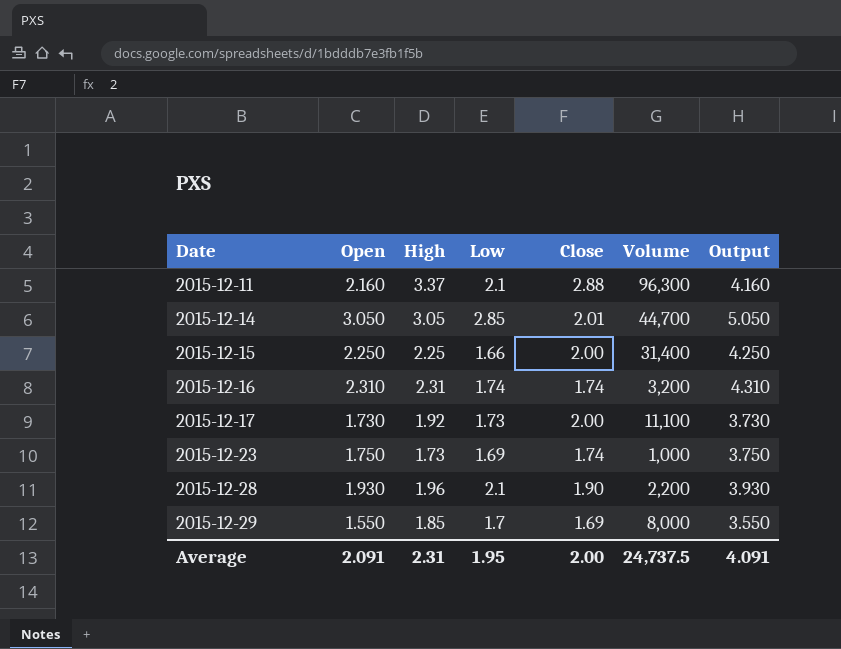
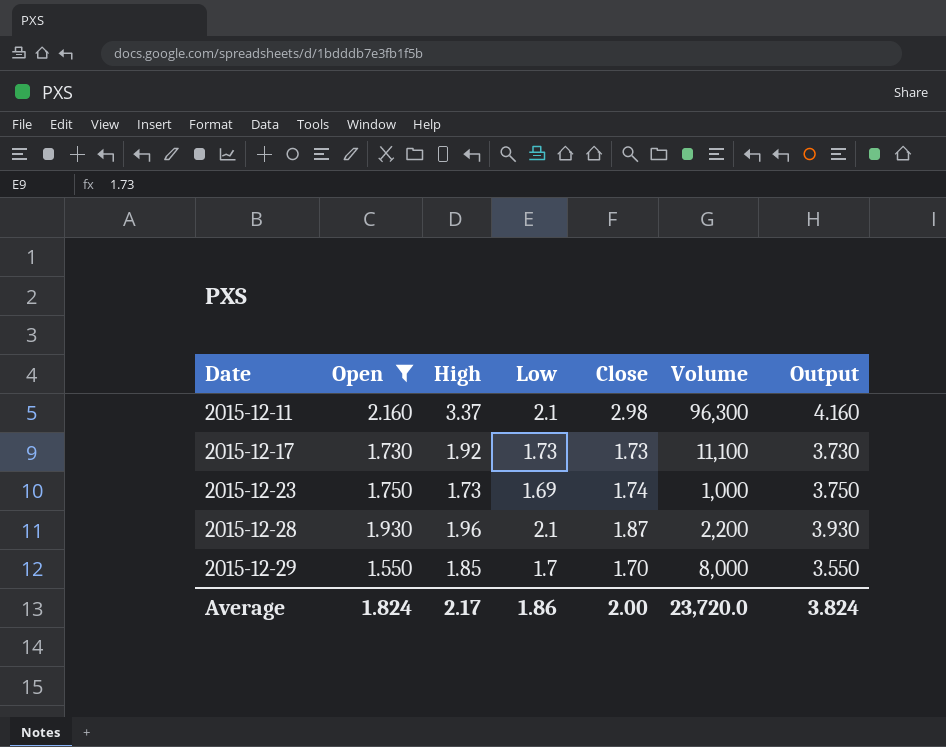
filter: none -> Open <= 2.160
2015-12-11 | Close: 2.88 -> 2.98
2015-12-17 | Close: 2.00 -> 1.73
2015-12-28 | Close: 1.90 -> 1.87
2015-12-29 | Close: 1.69 -> 1.70
Average | Open: 2.091 -> 1.824
Average | High: 2.31 -> 2.17
Average | Low: 1.95 -> 1.86
Average | Volume: 24,737.5 -> 23,720.0
Average | Output: 4.091 -> 3.824

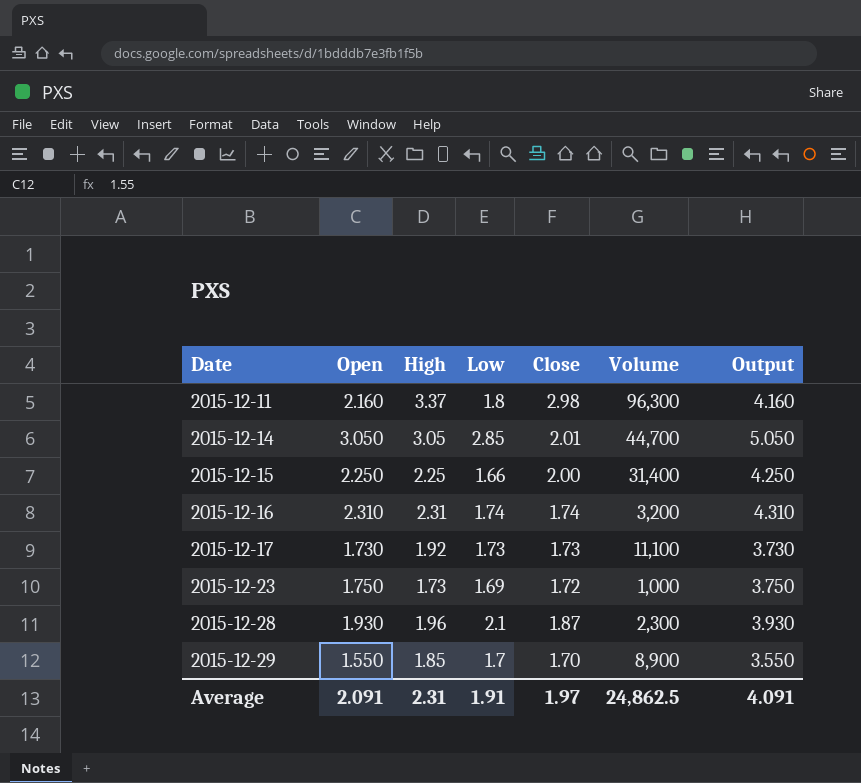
filter: Open <= 2.160 -> none
2015-12-11 | Low: 2.1 -> 1.8
2015-12-23 | Close: 1.74 -> 1.72
2015-12-28 | Volume: 2,200 -> 2,300
2015-12-29 | Volume: 8,000 -> 8,900
Average | Open: 1.824 -> 2.091
Average | High: 2.17 -> 2.31
Average | Low: 1.86 -> 1.91
Average | Close: 2.00 -> 1.97
Average | Volume: 23,720.0 -> 24,862.5
Average | Output: 3.824 -> 4.091

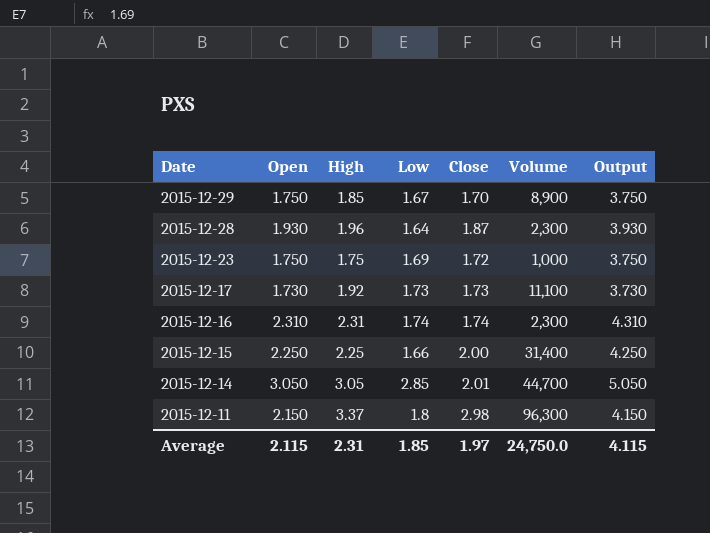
row order: Date ascending -> Date descending
2015-12-29 | Open: 1.550 -> 1.750
2015-12-29 | Low: 1.7 -> 1.67
2015-12-29 | Output: 3.550 -> 3.750
2015-12-28 | Low: 2.1 -> 1.64
2015-12-23 | High: 1.73 -> 1.75
2015-12-16 | Volume: 3,200 -> 2,300
2015-12-11 | Open: 2.160 -> 2.150
2015-12-11 | Output: 4.160 -> 4.150
Average | Open: 2.091 -> 2.115
Average | Low: 1.91 -> 1.85
Average | Volume: 24,862.5 -> 24,750.0
Average | Output: 4.091 -> 4.115

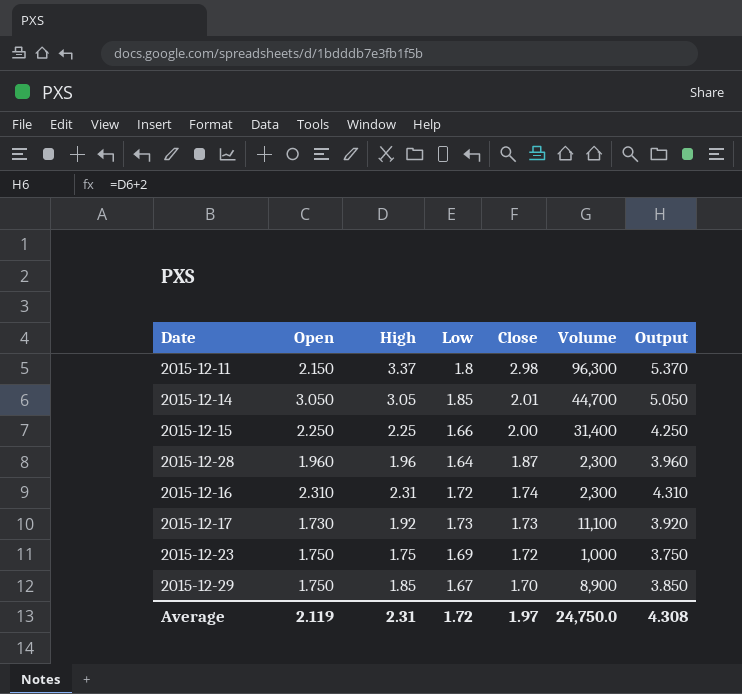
row order: Date descending -> Close descending
column Output | formula: [Open] + 2 -> [High] + 2
2015-12-14 | Low: 2.85 -> 1.85
2015-12-28 | Open: 1.930 -> 1.960
2015-12-16 | Low: 1.74 -> 1.72
Average | Open: 2.115 -> 2.119
Average | Low: 1.85 -> 1.72
Average | Output: 4.115 -> 4.308

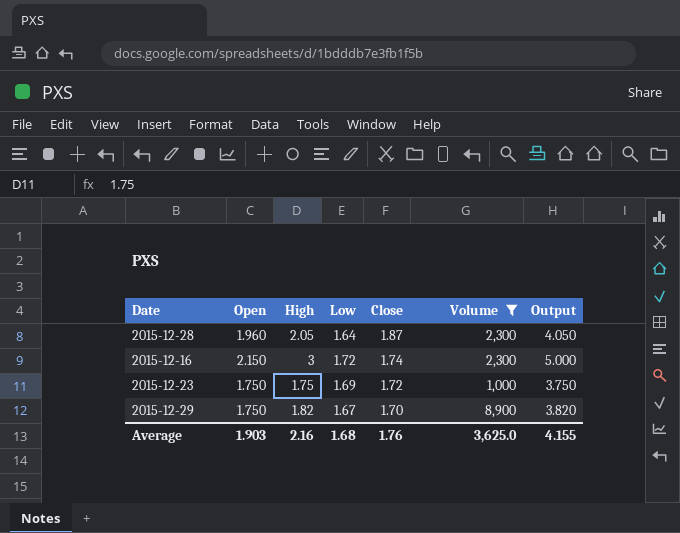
filter: none -> Volume <= 8,900
2015-12-28 | High: 1.96 -> 2.05
2015-12-28 | Output: 3.960 -> 4.050
2015-12-16 | Open: 2.310 -> 2.150
2015-12-16 | High: 2.31 -> 3
2015-12-16 | Output: 4.310 -> 5.000
2015-12-29 | High: 1.85 -> 1.82
2015-12-29 | Output: 3.850 -> 3.820
Average | Open: 2.119 -> 1.903
Average | High: 2.31 -> 2.16
Average | Low: 1.72 -> 1.68
Average | Close: 1.97 -> 1.76
Average | Volume: 24,750.0 -> 3,625.0
Average | Output: 4.308 -> 4.155

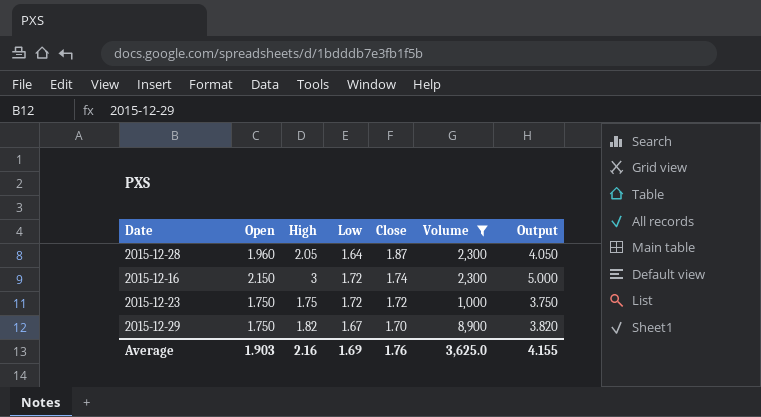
2015-12-23 | Low: 1.69 -> 1.72
Average | Low: 1.68 -> 1.69

